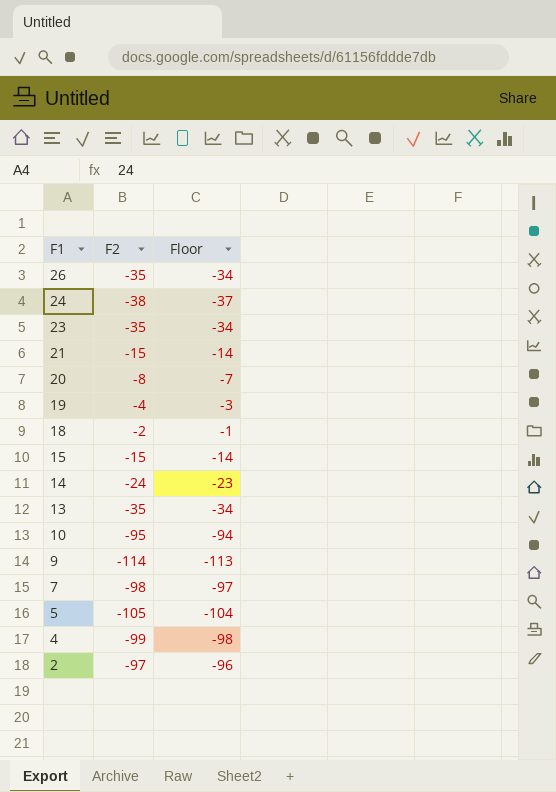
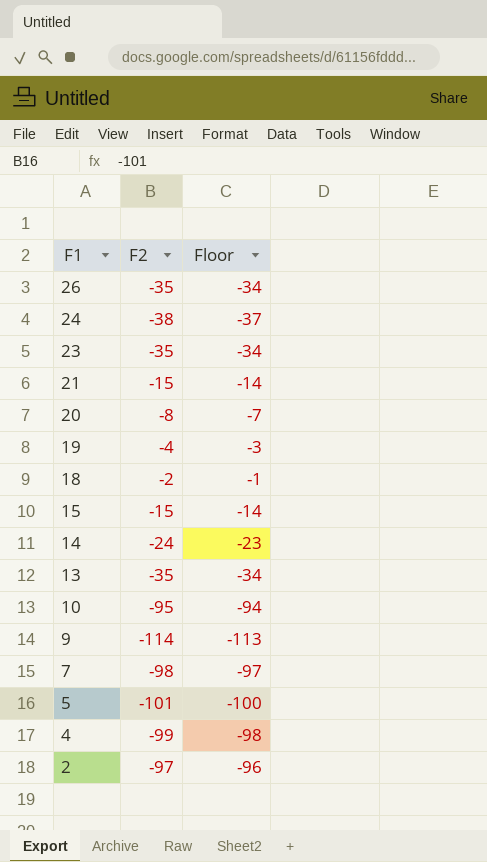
5 | F2: -105 -> -101
5 | Floor: -104 -> -100

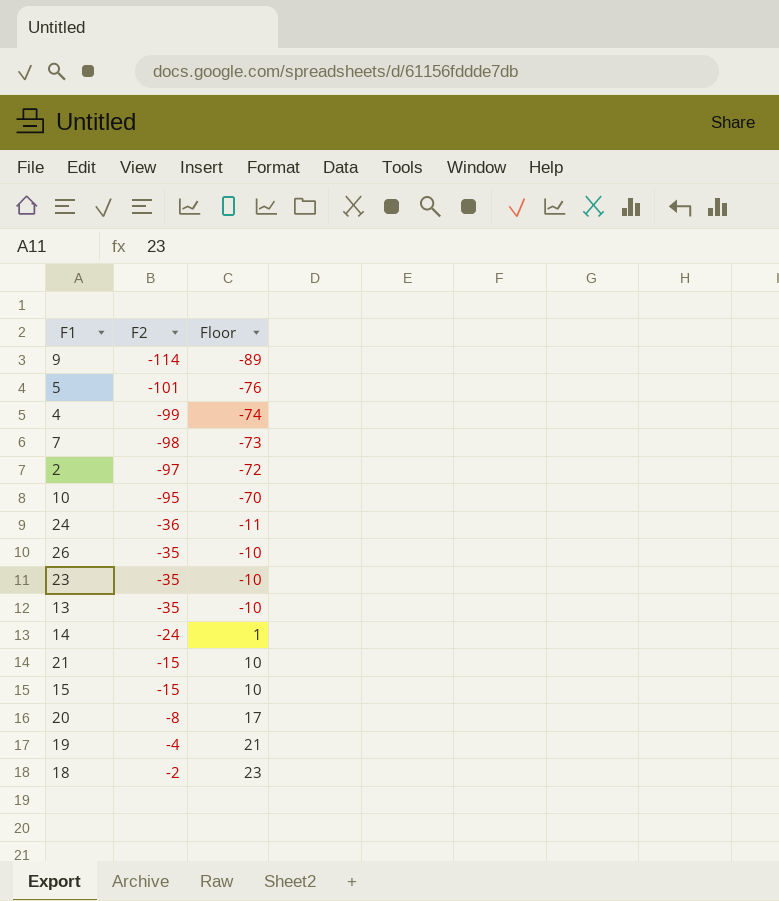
row order: F1 descending -> F2 ascending
column Floor | formula: [F2] + 1 -> [F2] + 25
24 | F2: -38 -> -36

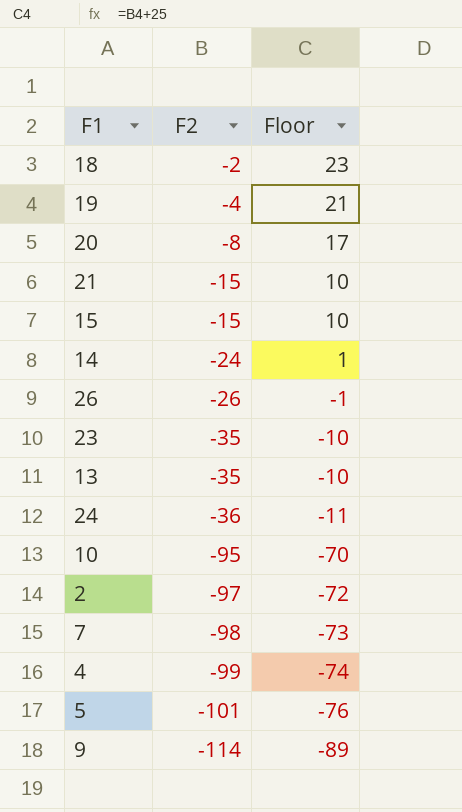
row order: F2 ascending -> F2 descending
26 | F2: -35 -> -26
26 | Floor: -10 -> -1

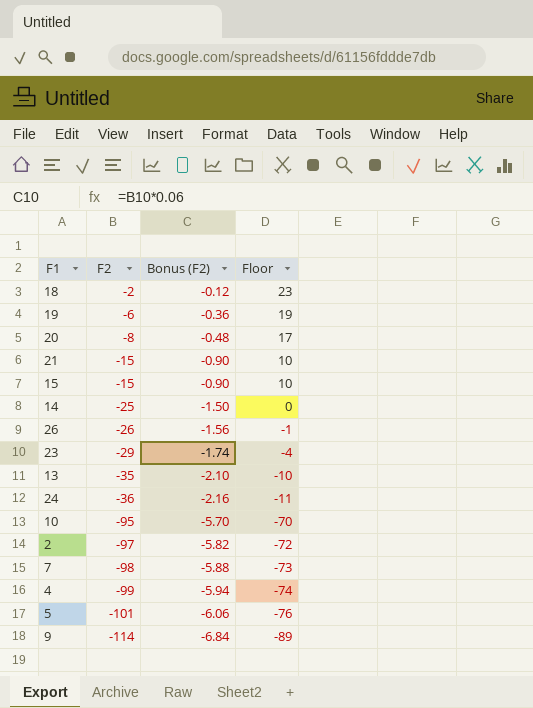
column Bonus (F2) | formula: none -> [F2] * 0.06
19 | F2: -4 -> -6
19 | Floor: 21 -> 19
14 | F2: -24 -> -25
14 | Floor: 1 -> 0
23 | F2: -35 -> -29
23 | Floor: -10 -> -4

